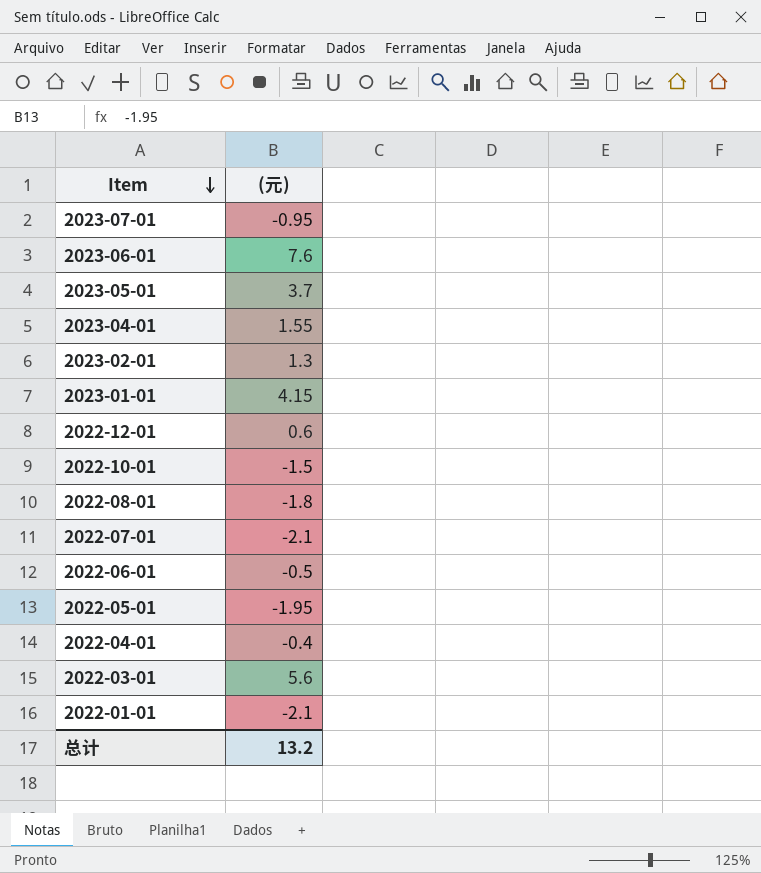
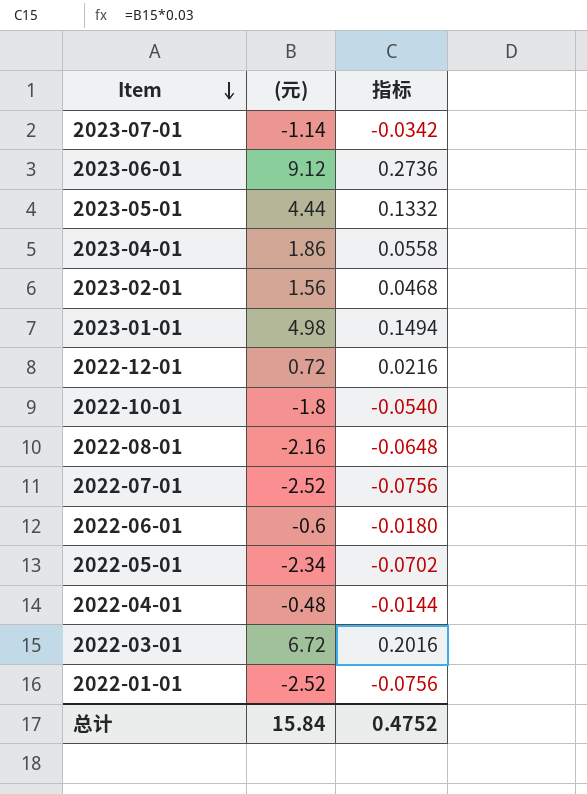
column 指标 | formula: none -> [(元)] * 0.03
2023-07-01 | (元): -0.95 -> -1.14
2023-06-01 | (元): 7.6 -> 9.12
2023-05-01 | (元): 3.7 -> 4.44
2023-04-01 | (元): 1.55 -> 1.86
2023-02-01 | (元): 1.3 -> 1.56
2023-01-01 | (元): 4.15 -> 4.98
2022-12-01 | (元): 0.6 -> 0.72
2022-10-01 | (元): -1.5 -> -1.8
2022-08-01 | (元): -1.8 -> -2.16
2022-07-01 | (元): -2.1 -> -2.52
2022-06-01 | (元): -0.5 -> -0.6
2022-05-01 | (元): -1.95 -> -2.34
2022-04-01 | (元): -0.4 -> -0.48
2022-03-01 | (元): 5.6 -> 6.72
2022-01-01 | (元): -2.1 -> -2.52
总计 | (元): 13.2 -> 15.84

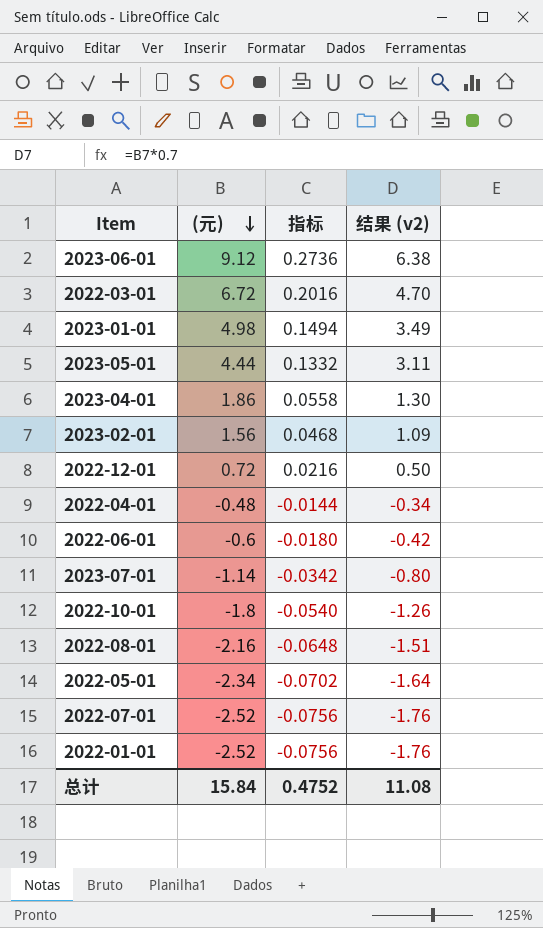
row order: Item descending -> (元) descending
column 结果 (v2) | formula: none -> [(元)] * 0.7

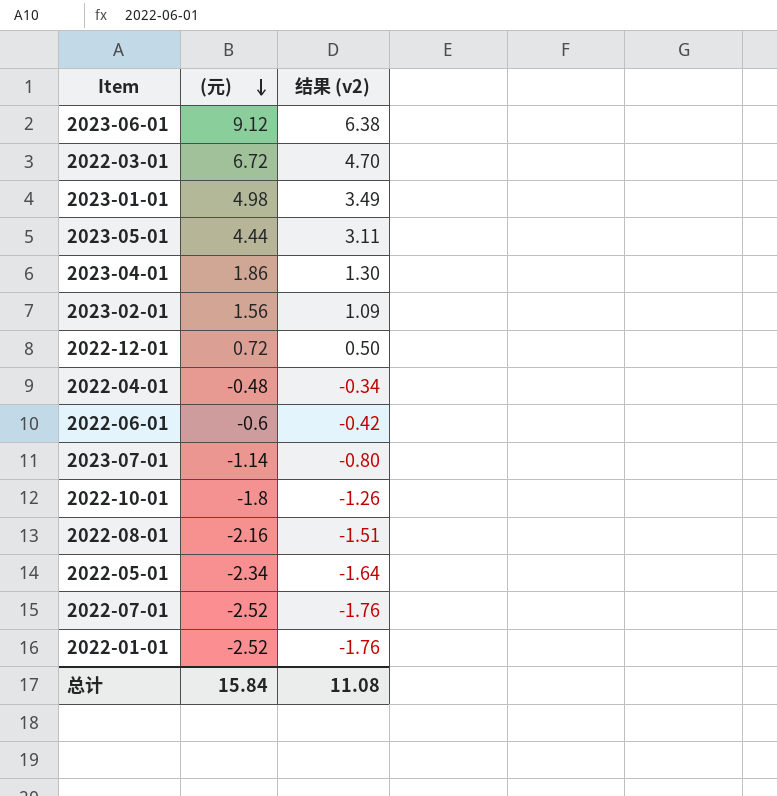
column 指标 | formula: [(元)] * 0.03 -> none

